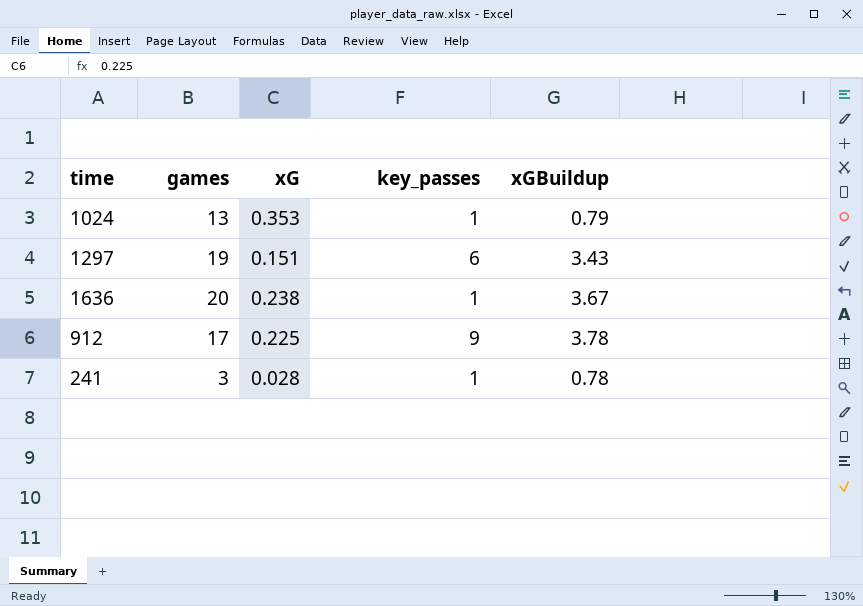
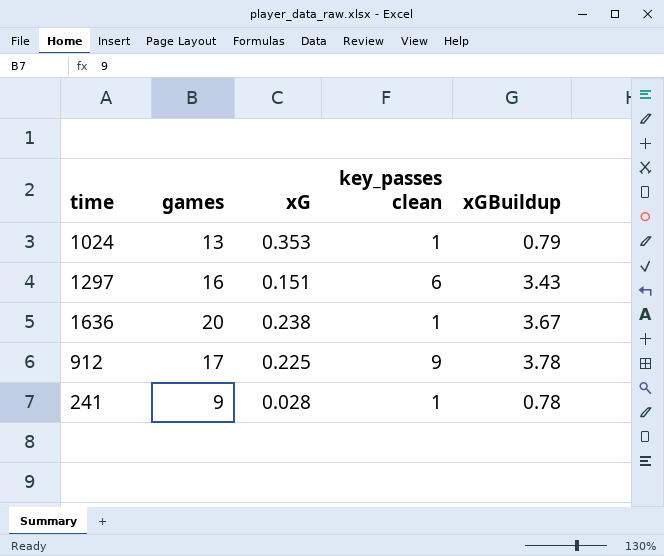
column name: key_passes -> key_passes clean
1297 | games: 19 -> 16
241 | games: 3 -> 9

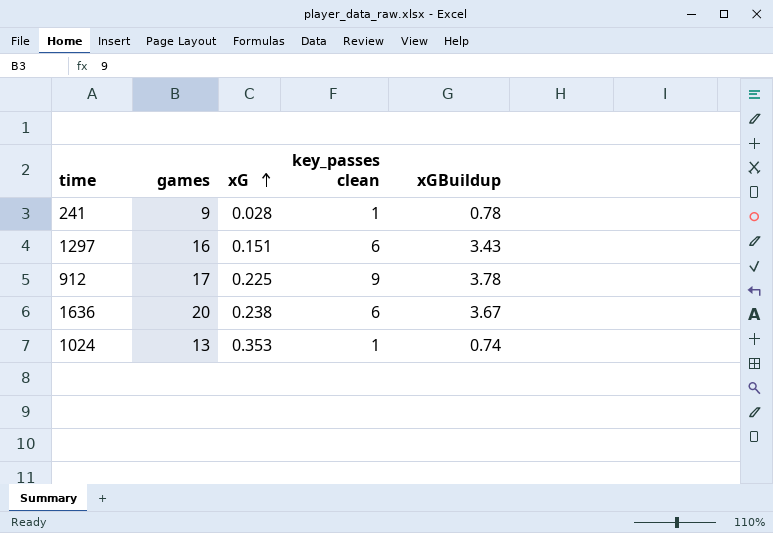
row order: none -> xG ascending
1636 | key_passes clean: 1 -> 6
1024 | xGBuildup: 0.79 -> 0.74

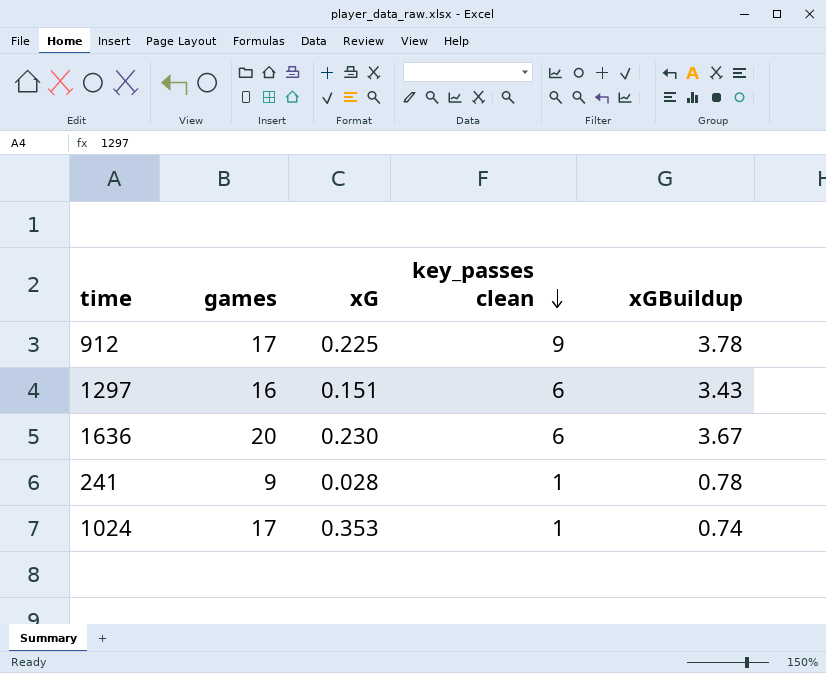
row order: xG ascending -> key_passes clean descending
1636 | xG: 0.238 -> 0.230
1024 | games: 13 -> 17

